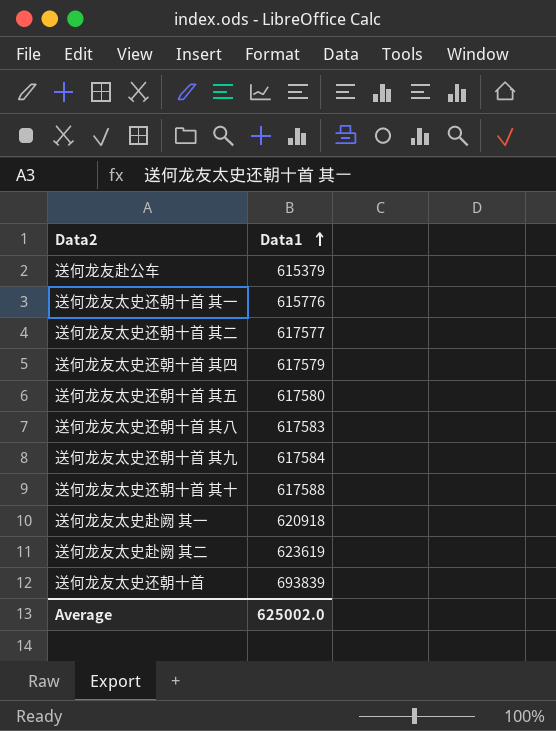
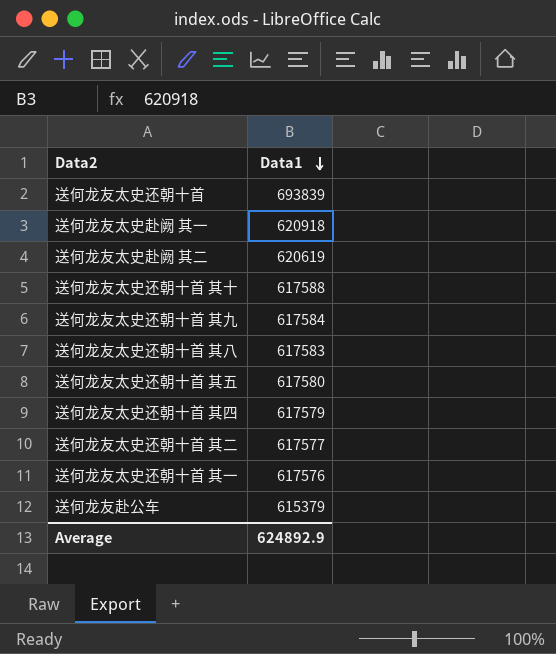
row order: Data1 ascending -> Data1 descending
送何龙友太史赴阙 其二 | Data1: 623619 -> 620619
送何龙友太史还朝十首 其一 | Data1: 615776 -> 617576
Average | Data1: 625002.0 -> 624892.9

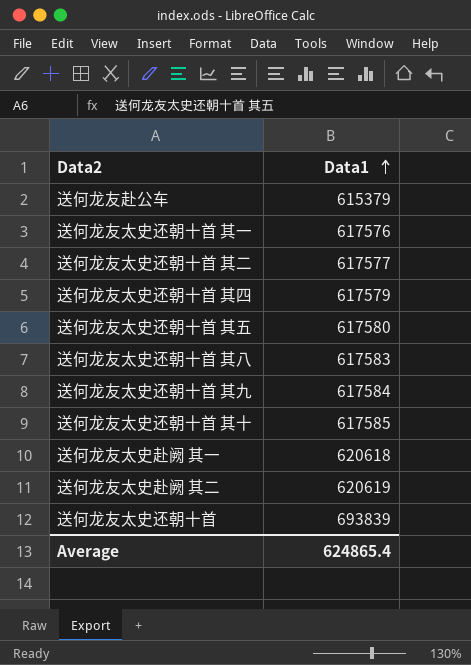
row order: Data1 descending -> Data1 ascending
送何龙友太史还朝十首 其十 | Data1: 617588 -> 617585
送何龙友太史赴阙 其一 | Data1: 620918 -> 620618
Average | Data1: 624892.9 -> 624865.4

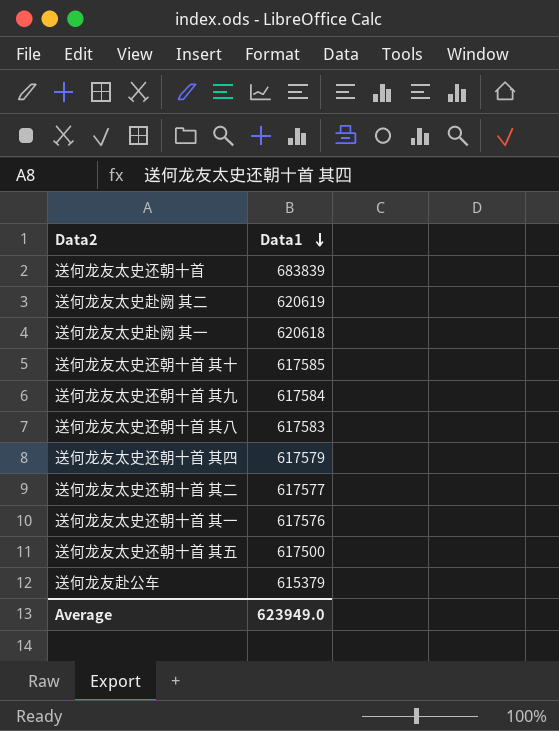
row order: Data1 ascending -> Data1 descending
送何龙友太史还朝十首 | Data1: 693839 -> 683839
送何龙友太史还朝十首 其五 | Data1: 617580 -> 617500
Average | Data1: 624865.4 -> 623949.0

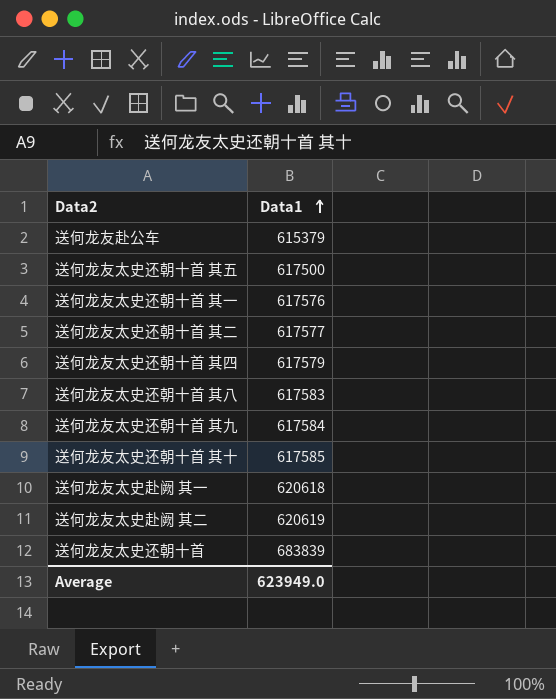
row order: Data1 descending -> Data1 ascending

